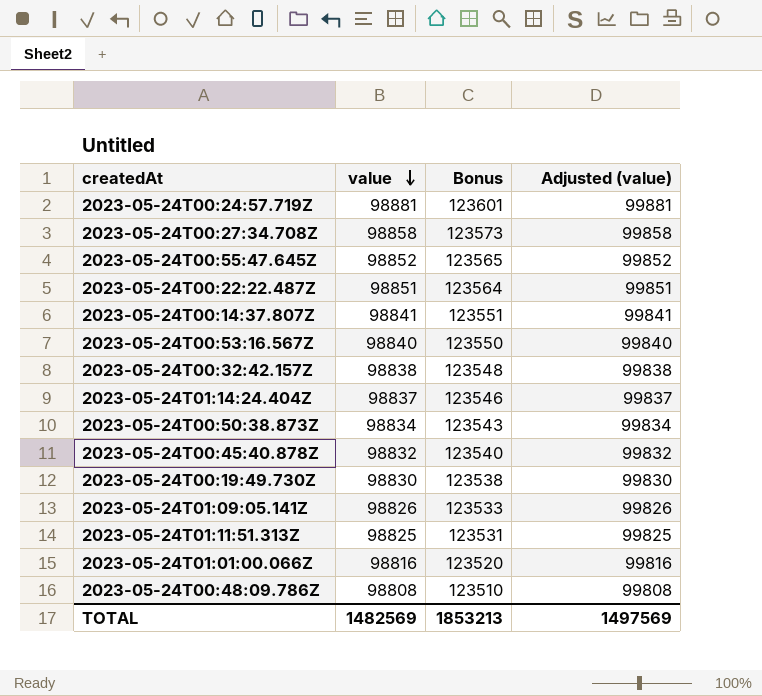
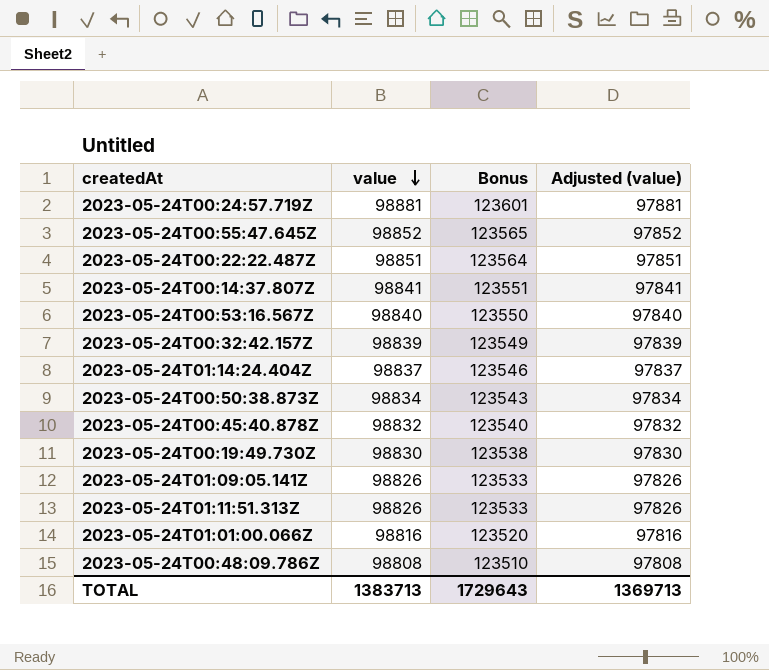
column Adjusted (value) | formula: [value] + 1000 -> [value] - 1000
row 2023-05-24T00:27:34.708Z: 98858 | 123573 | 99858 -> none
2023-05-24T00:32:42.157Z | value: 98838 -> 98839
2023-05-24T00:32:42.157Z | Bonus: 123548 -> 123549
2023-05-24T01:11:51.313Z | value: 98825 -> 98826
2023-05-24T01:11:51.313Z | Bonus: 123531 -> 123533
TOTAL | value: 1482569 -> 1383713
TOTAL | Bonus: 1853213 -> 1729643
TOTAL | Adjusted (value): 1497569 -> 1369713

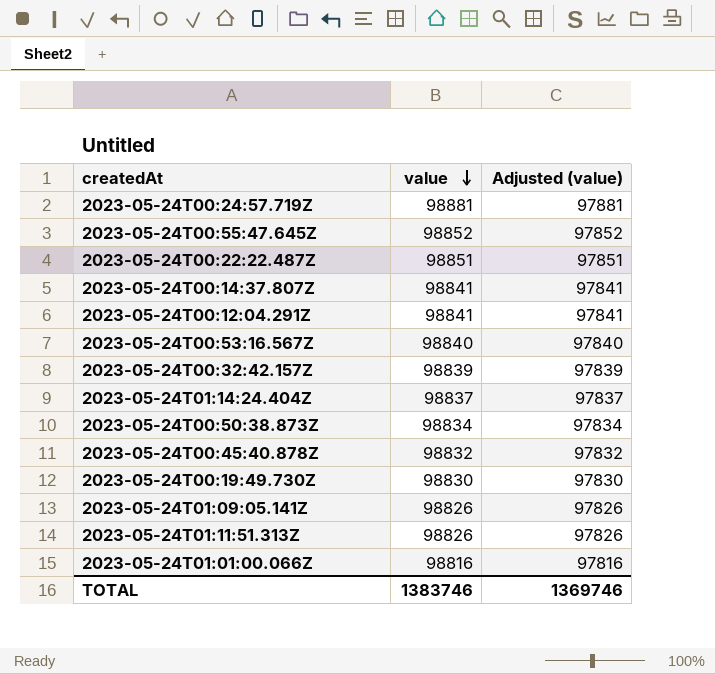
column Bonus | formula: [value] * 1.25 -> none
row 2023-05-24T00:48:09.786Z: 98808 | 123510 | 97808 -> none
row 2023-05-24T00:12:04.291Z: none -> 98841 | 97841
TOTAL | value: 1383713 -> 1383746
TOTAL | Adjusted (value): 1369713 -> 1369746

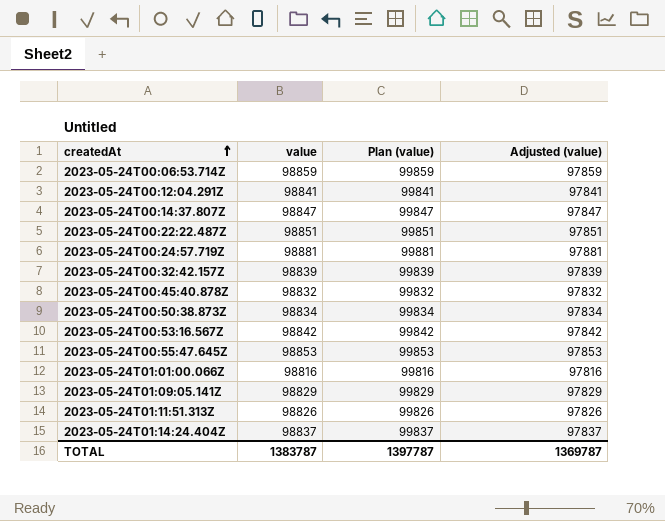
row order: value descending -> createdAt ascending
column Plan (value) | formula: none -> [value] + 1000
row 2023-05-24T00:19:49.730Z: 98830 | 97830 -> none
row 2023-05-24T00:06:53.714Z: none -> 98859 | 99859 | 97859
2023-05-24T00:14:37.807Z | value: 98841 -> 98847
2023-05-24T00:14:37.807Z | Adjusted (value): 97841 -> 97847
2023-05-24T00:53:16.567Z | value: 98840 -> 98842
2023-05-24T00:53:16.567Z | Adjusted (value): 97840 -> 97842
2023-05-24T00:55:47.645Z | value: 98852 -> 98853
2023-05-24T00:55:47.645Z | Adjusted (value): 97852 -> 97853
2023-05-24T01:09:05.141Z | value: 98826 -> 98829
2023-05-24T01:09:05.141Z | Adjusted (value): 97826 -> 97829
TOTAL | value: 1383746 -> 1383787
TOTAL | Adjusted (value): 1369746 -> 1369787

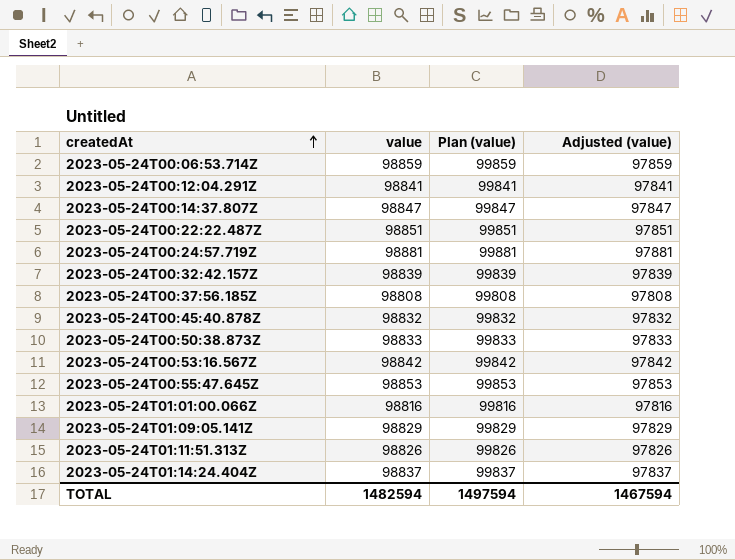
row 2023-05-24T00:37:56.185Z: none -> 98808 | 99808 | 97808
2023-05-24T00:50:38.873Z | value: 98834 -> 98833
2023-05-24T00:50:38.873Z | Plan (value): 99834 -> 99833
2023-05-24T00:50:38.873Z | Adjusted (value): 97834 -> 97833
TOTAL | value: 1383787 -> 1482594
TOTAL | Plan (value): 1397787 -> 1497594
TOTAL | Adjusted (value): 1369787 -> 1467594

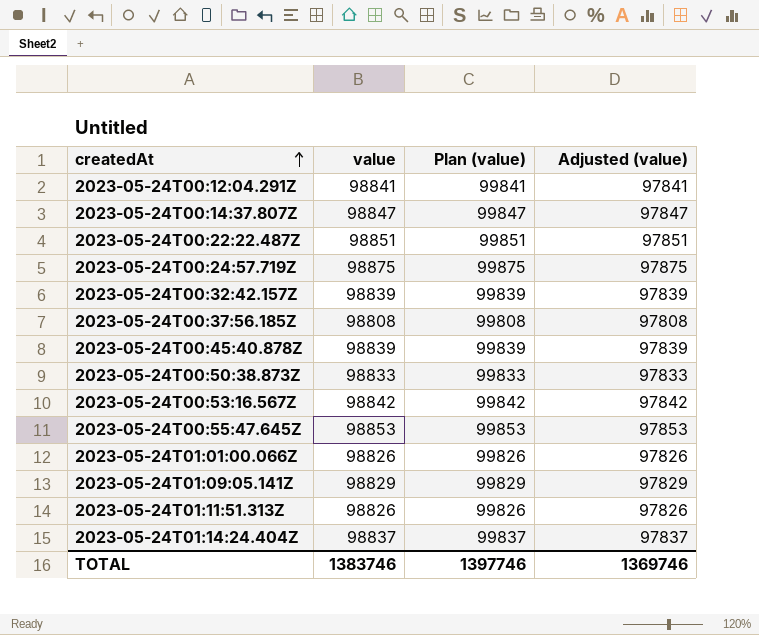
row 2023-05-24T00:06:53.714Z: 98859 | 99859 | 97859 -> none
2023-05-24T00:24:57.719Z | value: 98881 -> 98875
2023-05-24T00:24:57.719Z | Plan (value): 99881 -> 99875
2023-05-24T00:24:57.719Z | Adjusted (value): 97881 -> 97875
2023-05-24T00:45:40.878Z | value: 98832 -> 98839
2023-05-24T00:45:40.878Z | Plan (value): 99832 -> 99839
2023-05-24T00:45:40.878Z | Adjusted (value): 97832 -> 97839
2023-05-24T01:01:00.066Z | value: 98816 -> 98826
2023-05-24T01:01:00.066Z | Plan (value): 99816 -> 99826
2023-05-24T01:01:00.066Z | Adjusted (value): 97816 -> 97826
TOTAL | value: 1482594 -> 1383746
TOTAL | Plan (value): 1497594 -> 1397746
TOTAL | Adjusted (value): 1467594 -> 1369746

